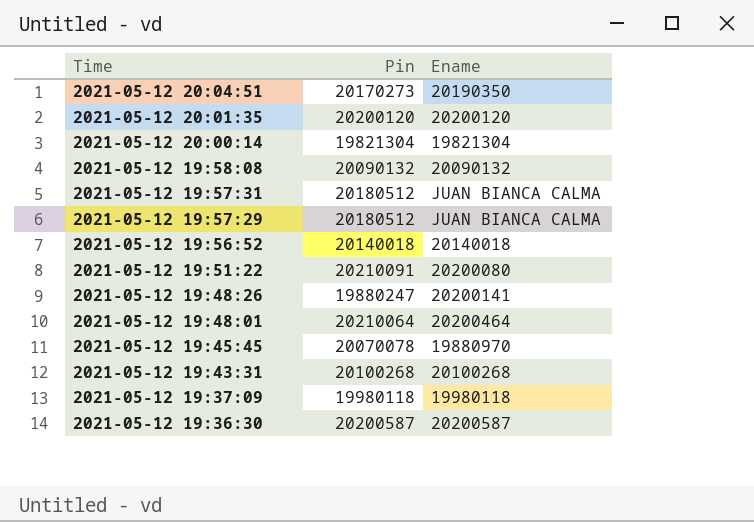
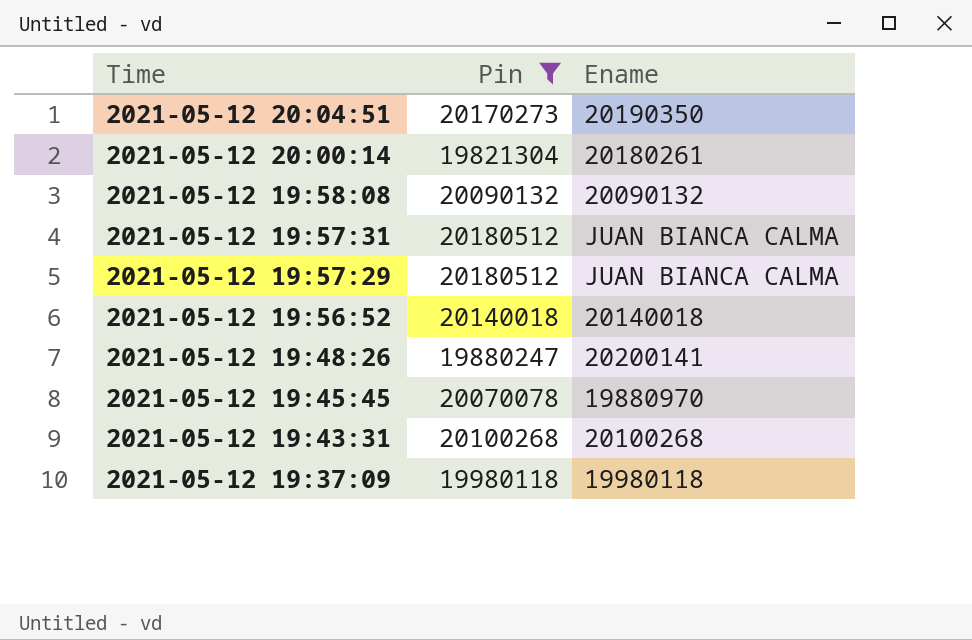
filter: none -> Pin <= 20180512
2021-05-12 20:00:14 | Ename: 19821304 -> 20180261

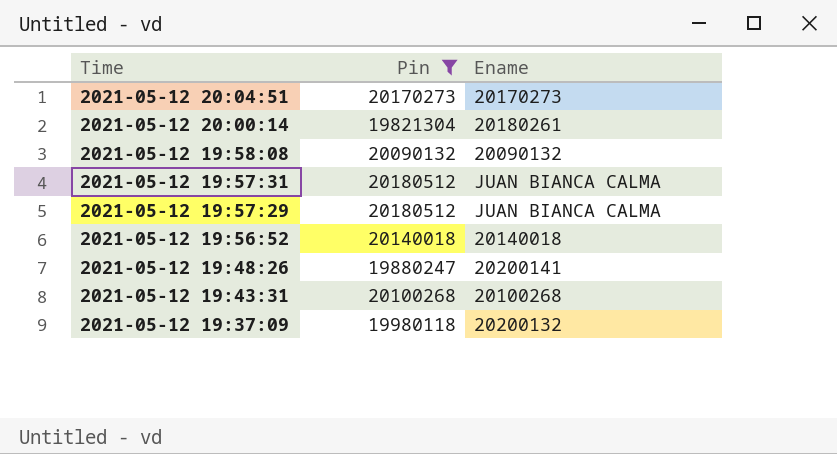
row 2021-05-12 19:45:45: 20070078 | 19880970 -> none
2021-05-12 20:04:51 | Ename: 20190350 -> 20170273
2021-05-12 19:37:09 | Ename: 19980118 -> 20200132

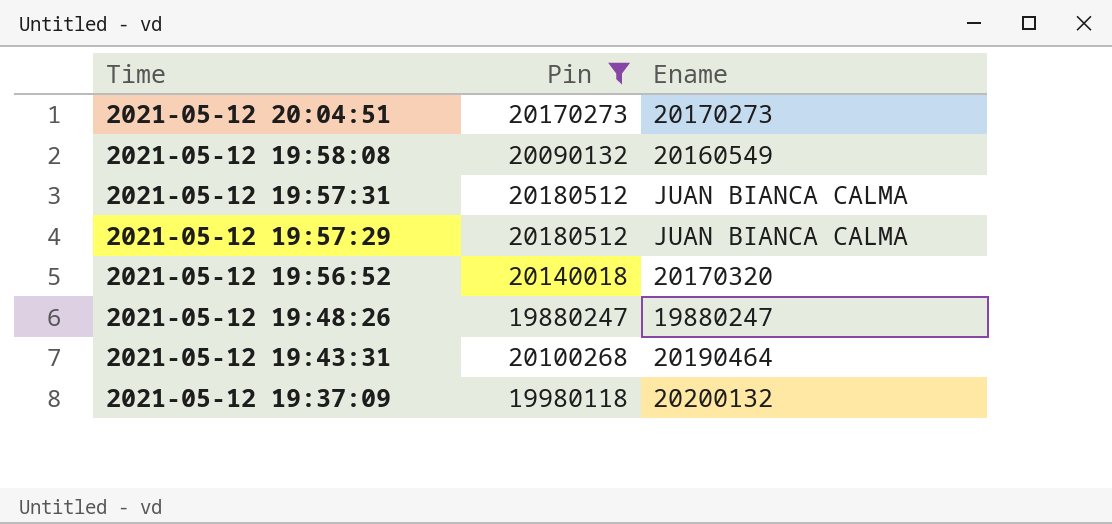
row 2021-05-12 20:00:14: 19821304 | 20180261 -> none
2021-05-12 19:58:08 | Ename: 20090132 -> 20160549
2021-05-12 19:56:52 | Ename: 20140018 -> 20170320
2021-05-12 19:48:26 | Ename: 20200141 -> 19880247
2021-05-12 19:43:31 | Ename: 20100268 -> 20190464

